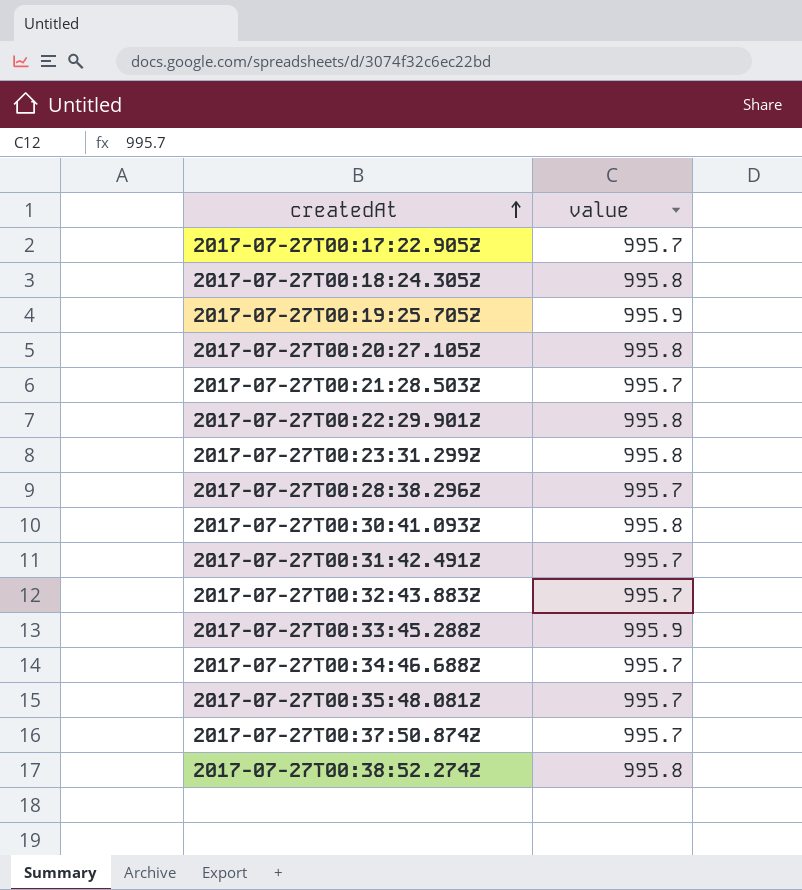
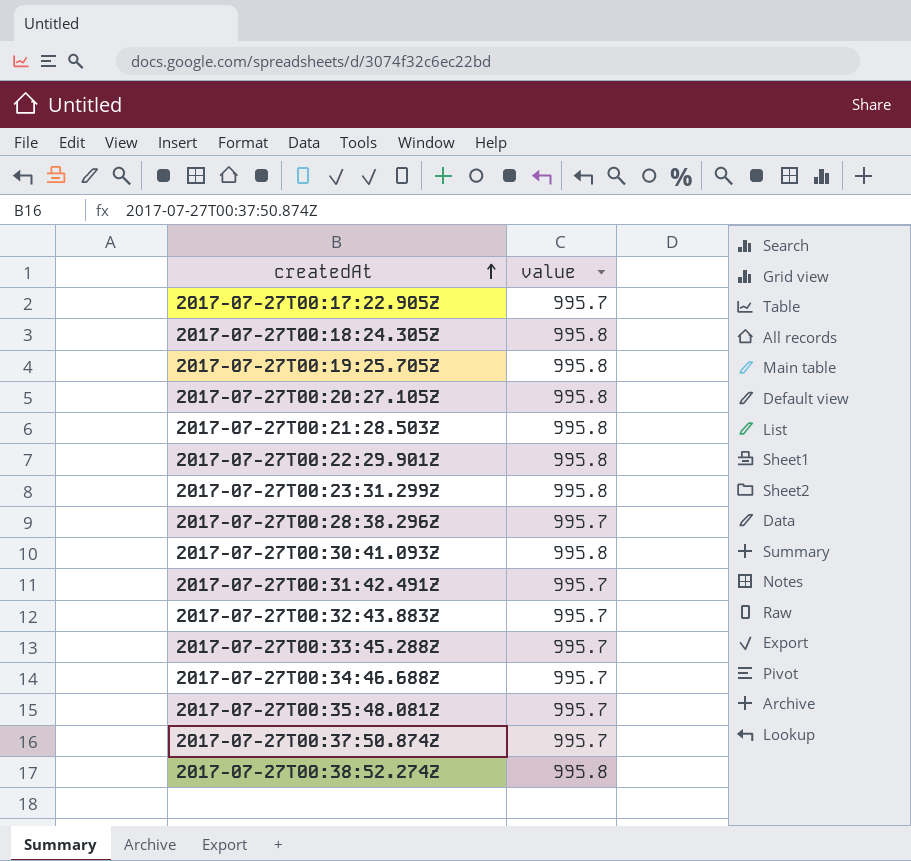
2017-07-27T00:19:25.705Z | value: 995.9 -> 995.8
2017-07-27T00:21:28.503Z | value: 995.7 -> 995.8
2017-07-27T00:33:45.288Z | value: 995.9 -> 995.7

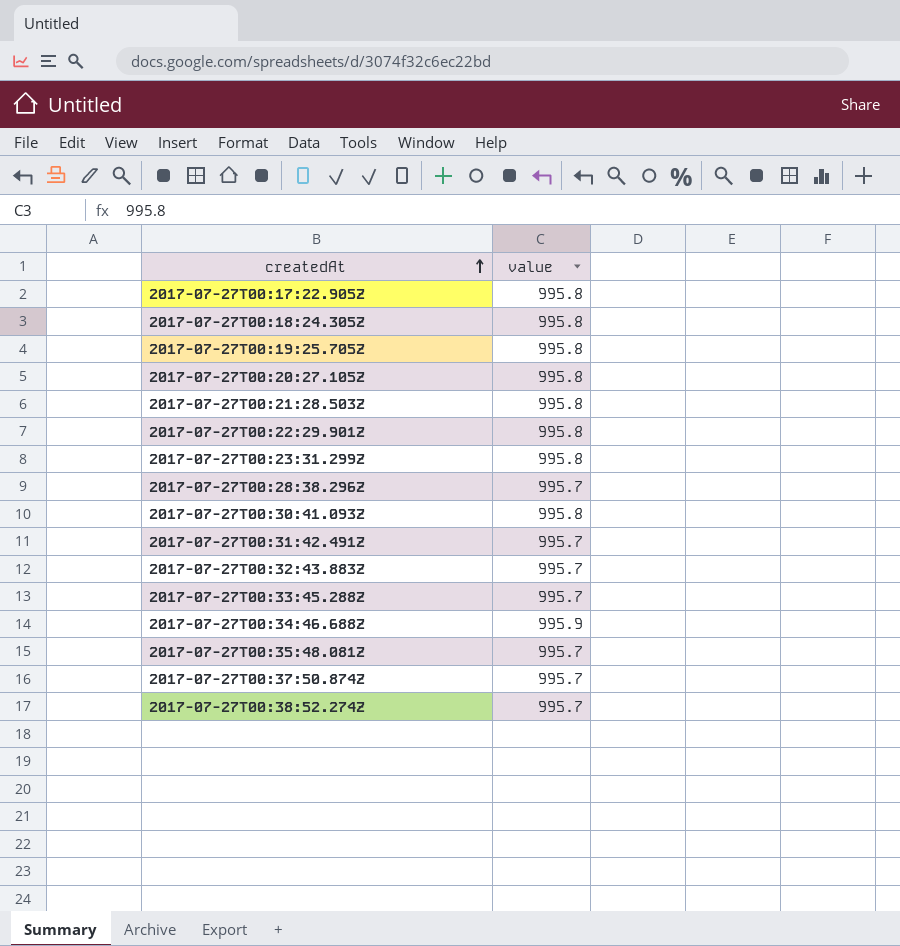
2017-07-27T00:17:22.905Z | value: 995.7 -> 995.8
2017-07-27T00:34:46.688Z | value: 995.7 -> 995.9
2017-07-27T00:38:52.274Z | value: 995.8 -> 995.7

